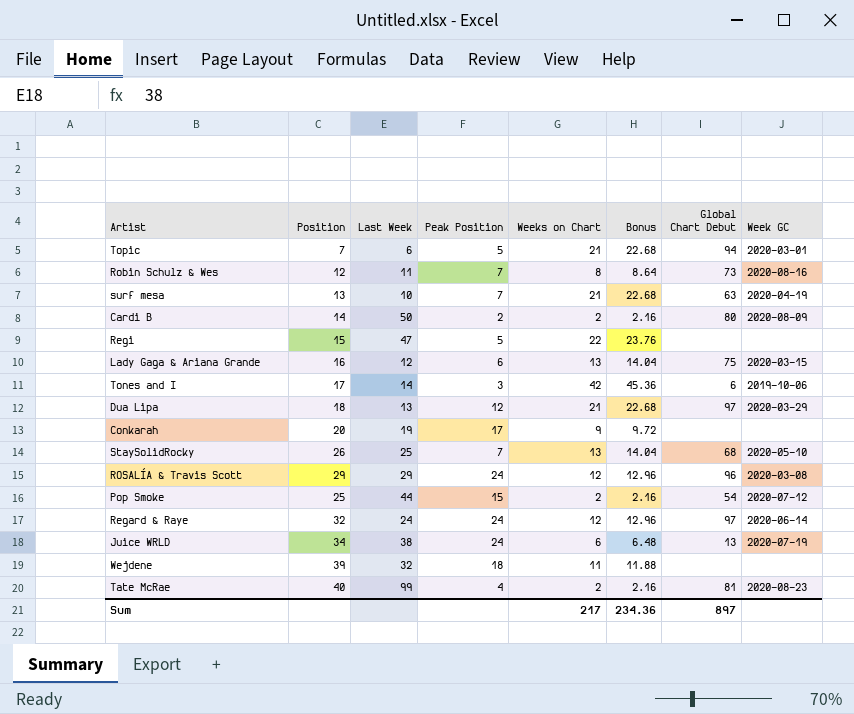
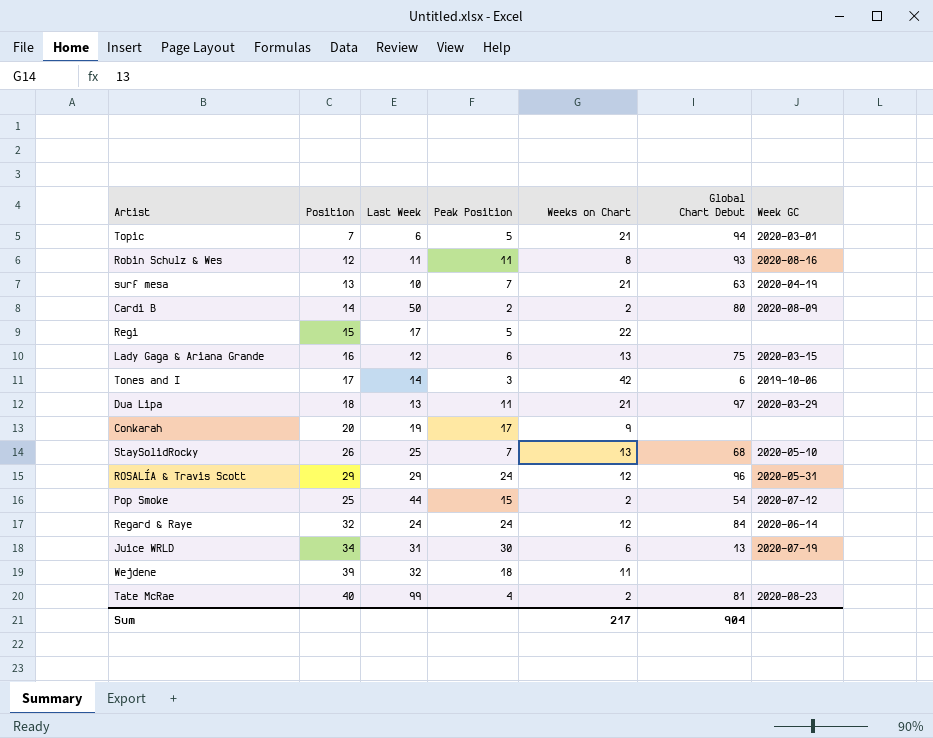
column Bonus | formula: [Weeks on Chart] * 1.08 -> none
Robin Schulz & Wes | Peak Position: 7 -> 11
Robin Schulz & Wes | Global Chart Debut: 73 -> 93
Regi | Last Week: 47 -> 17
Dua Lipa | Peak Position: 12 -> 11
ROSALÍA & Travis Scott | Week GC: 2020-03-08 -> 2020-05-31
Regard & Raye | Global Chart Debut: 97 -> 84
Juice WRLD | Last Week: 38 -> 31
Juice WRLD | Peak Position: 24 -> 30
Sum | Global Chart Debut: 897 -> 904

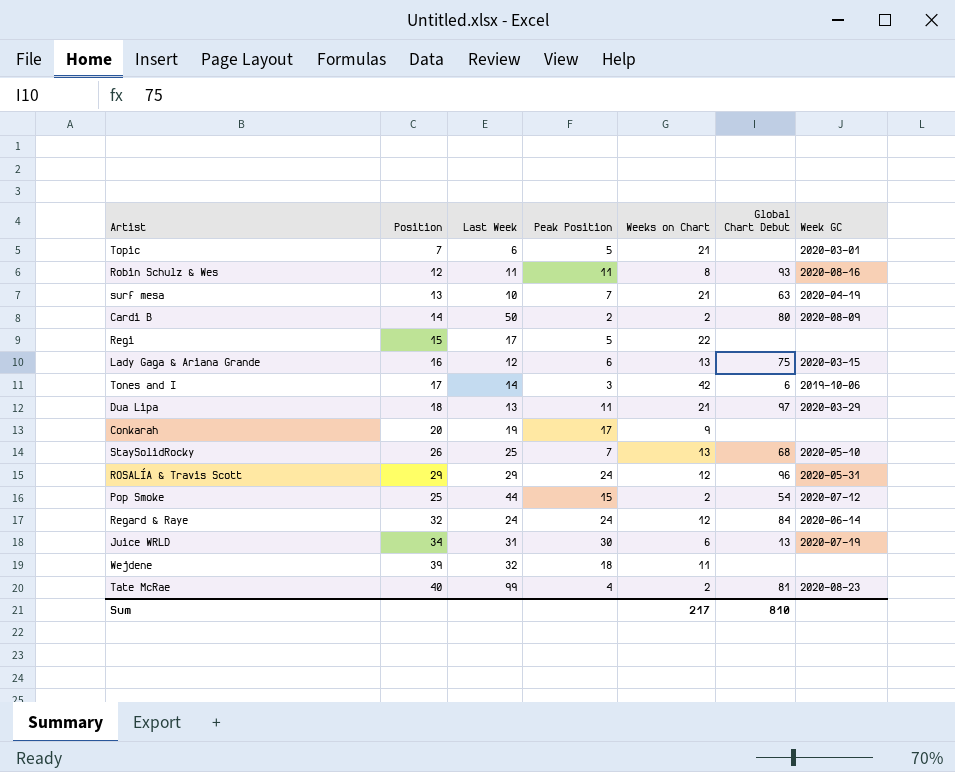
Topic | Global Chart Debut: 94 -> none
Sum | Global Chart Debut: 904 -> 810

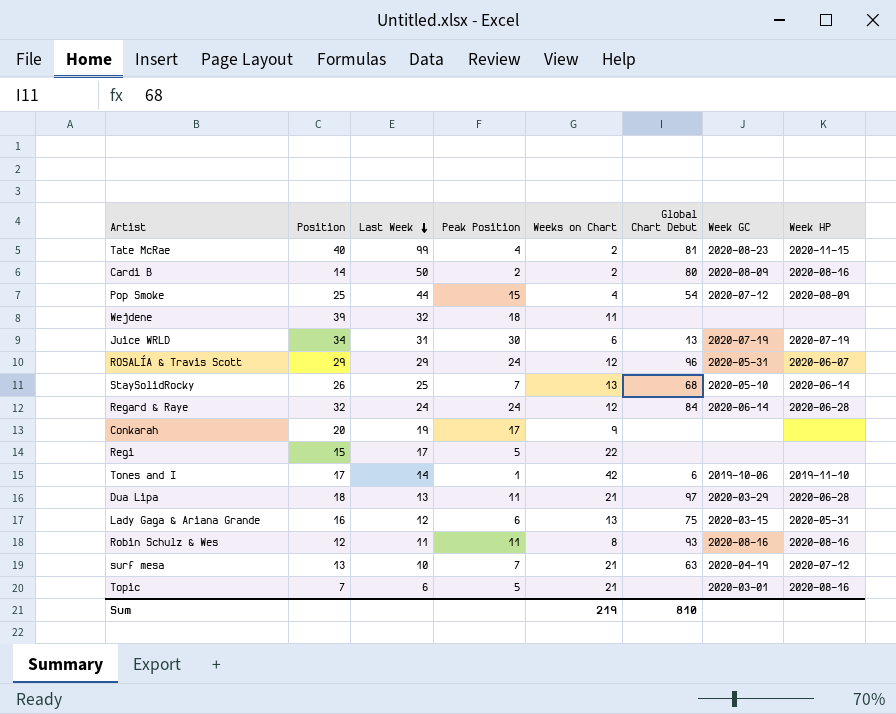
row order: none -> Last Week descending
column Week HP | position: none -> 8
Pop Smoke | Weeks on Chart: 2 -> 4
Tones and I | Peak Position: 3 -> 1
Sum | Weeks on Chart: 217 -> 219

